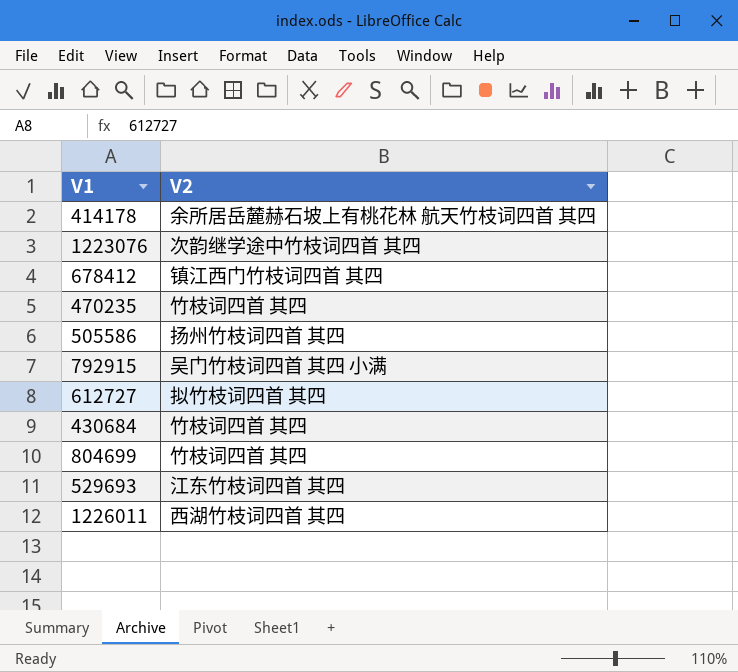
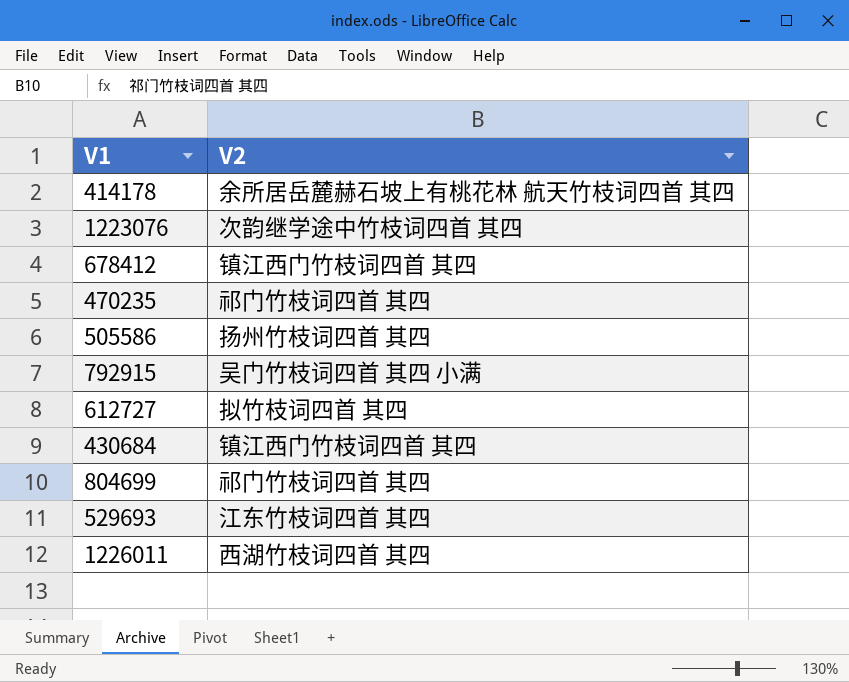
470235 | V2: 竹枝词四首 其四 -> 祁门竹枝词四首 其四
430684 | V2: 竹枝词四首 其四 -> 镇江西门竹枝词四首 其四
804699 | V2: 竹枝词四首 其四 -> 祁门竹枝词四首 其四

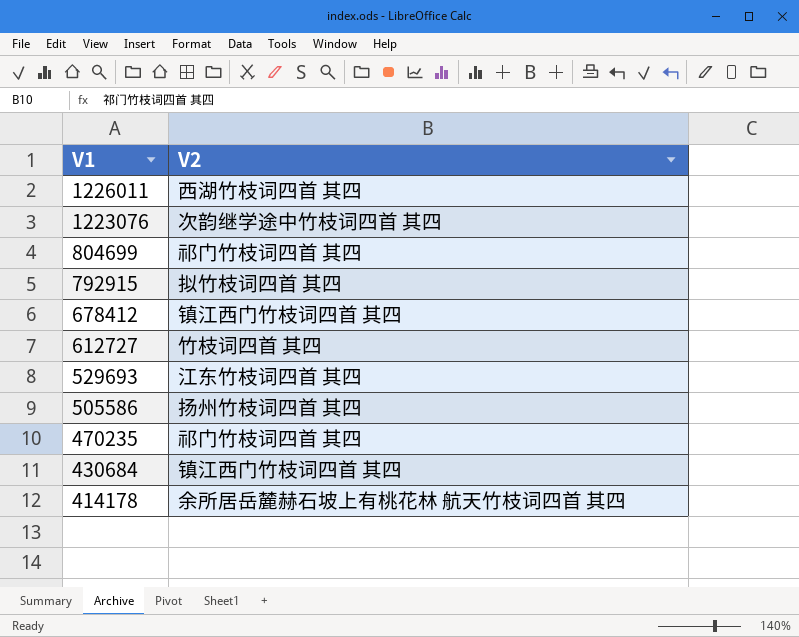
row order: none -> V1 descending
792915 | V2: 吴门竹枝词四首 其四 小满 -> 拟竹枝词四首 其四
612727 | V2: 拟竹枝词四首 其四 -> 竹枝词四首 其四

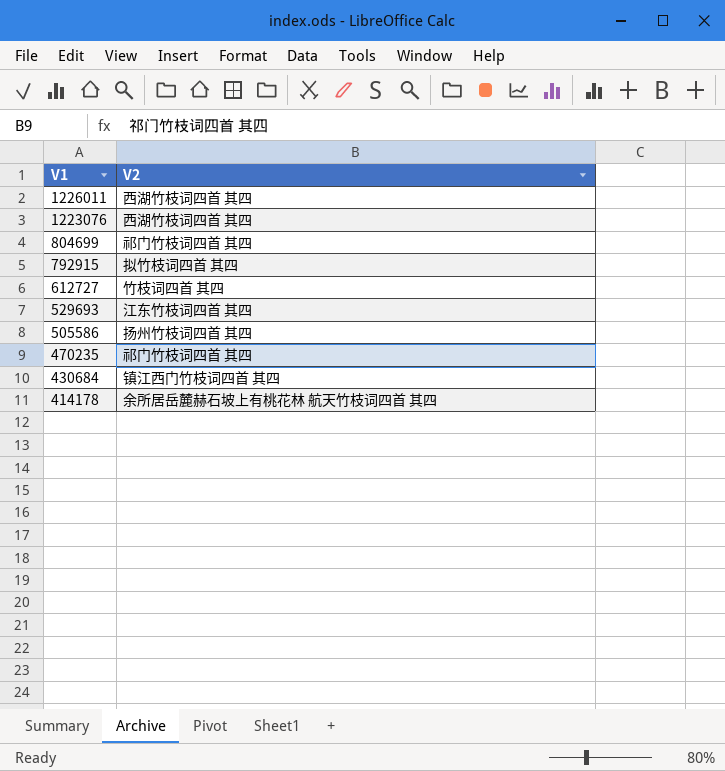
row 678412: 镇江西门竹枝词四首 其四 -> none
1223076 | V2: 次韵继学途中竹枝词四首 其四 -> 西湖竹枝词四首 其四

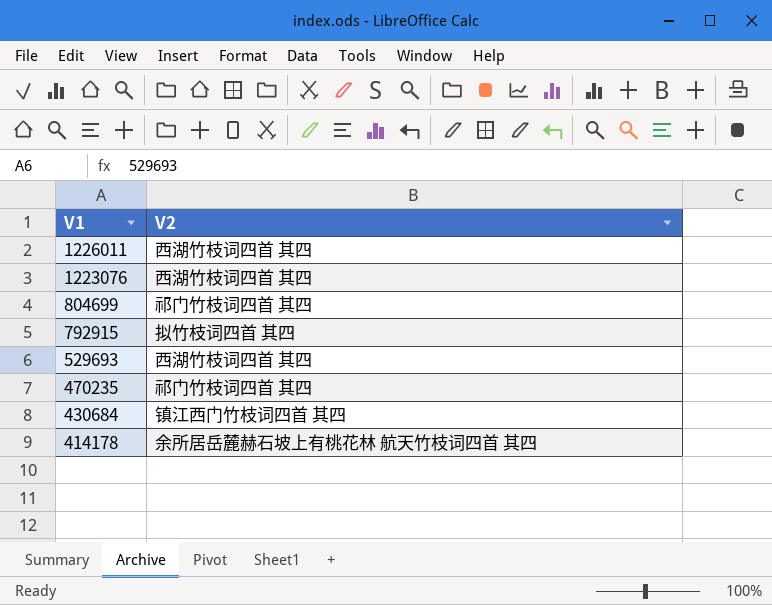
row 612727: 竹枝词四首 其四 -> none
row 505586: 扬州竹枝词四首 其四 -> none
529693 | V2: 江东竹枝词四首 其四 -> 西湖竹枝词四首 其四

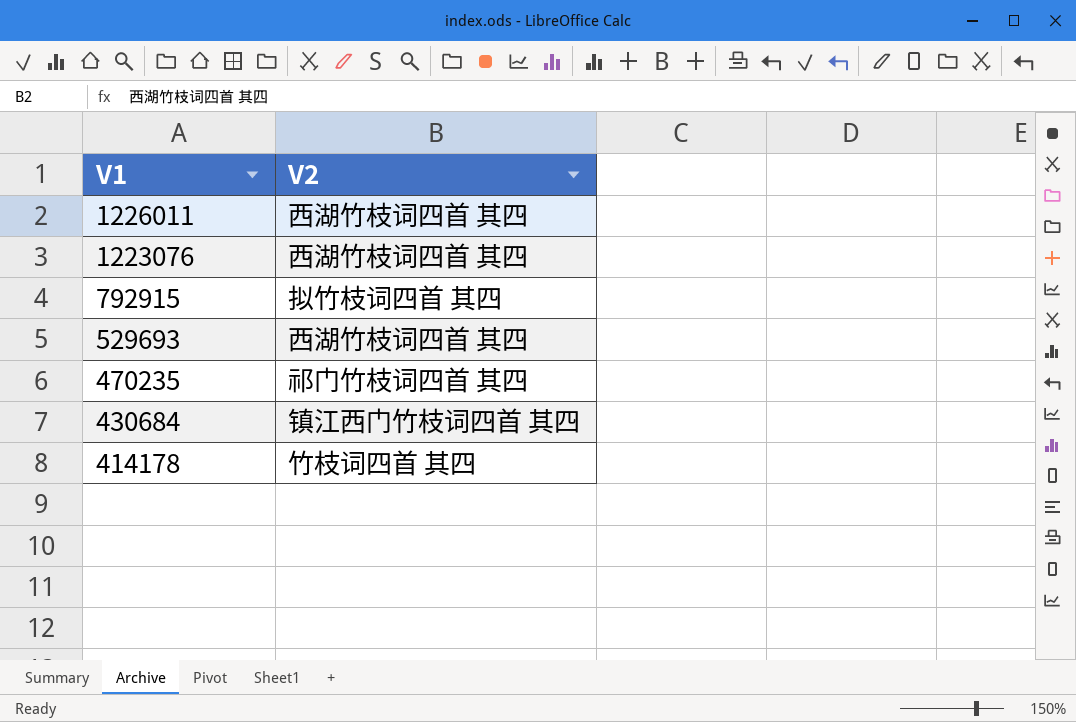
row 804699: 祁门竹枝词四首 其四 -> none
414178 | V2: 余所居岳麓赫石坡上有桃花林 航天竹枝词四首 其四 -> 竹枝词四首 其四

